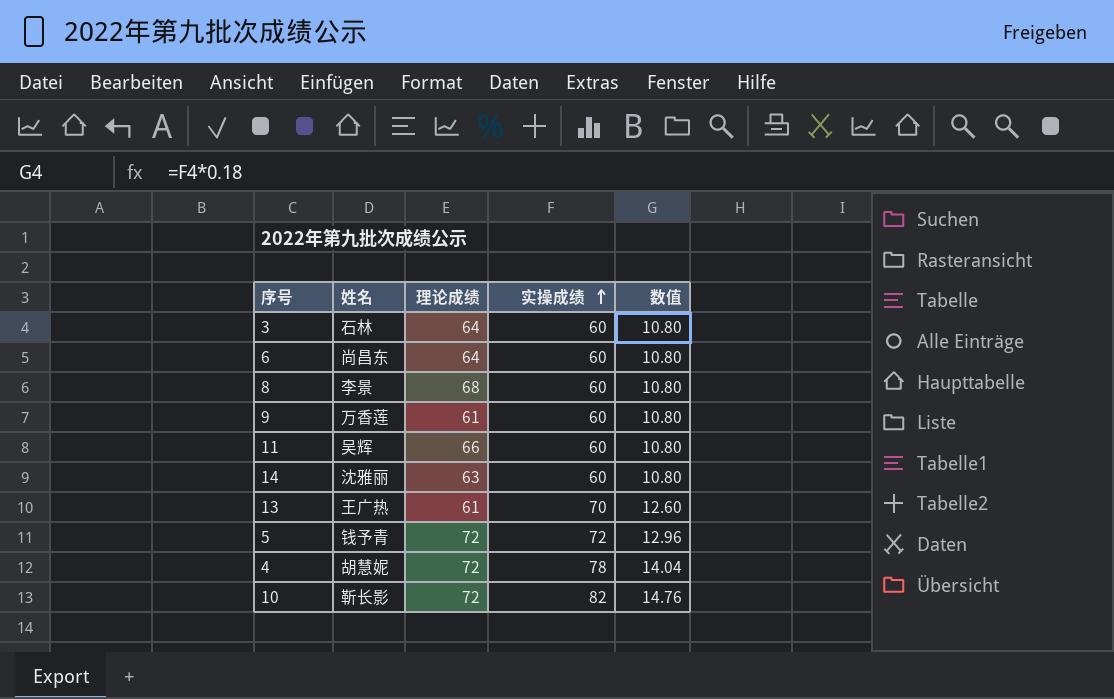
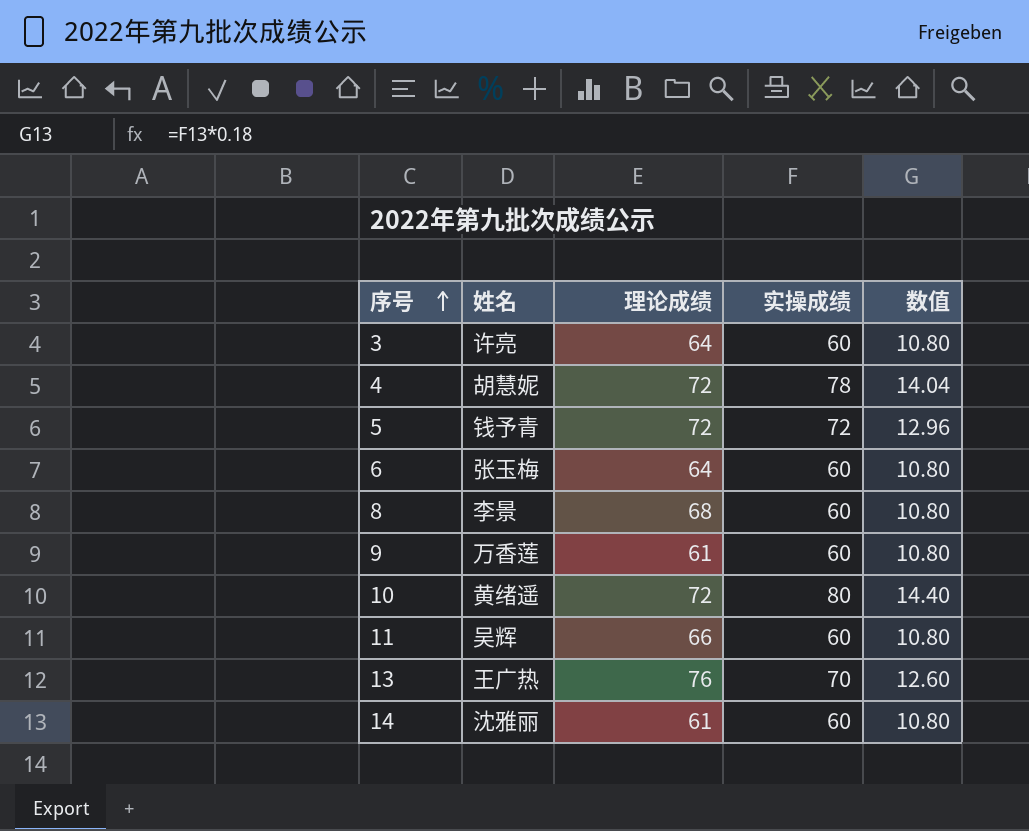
row order: 实操成绩 ascending -> 序号 ascending
3 | 姓名: 石林 -> 许亮
6 | 姓名: 尚昌东 -> 张玉梅
10 | 姓名: 靳长影 -> 黄绪遥
10 | 实操成绩: 82 -> 80
10 | 数值: 14.76 -> 14.40
13 | 理论成绩: 61 -> 76
14 | 理论成绩: 63 -> 61

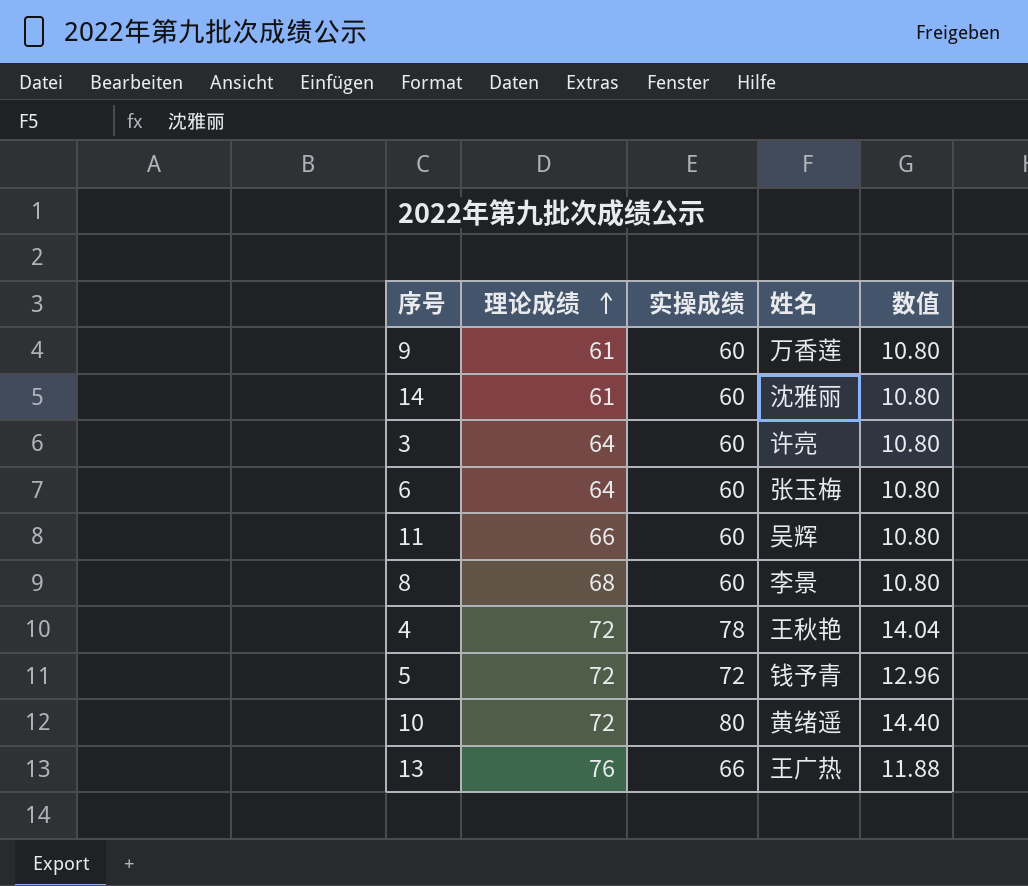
row order: 序号 ascending -> 理论成绩 ascending
column 姓名 | position: 2 -> 4
4 | 姓名: 胡慧妮 -> 王秋艳
13 | 实操成绩: 70 -> 66
13 | 数值: 12.60 -> 11.88

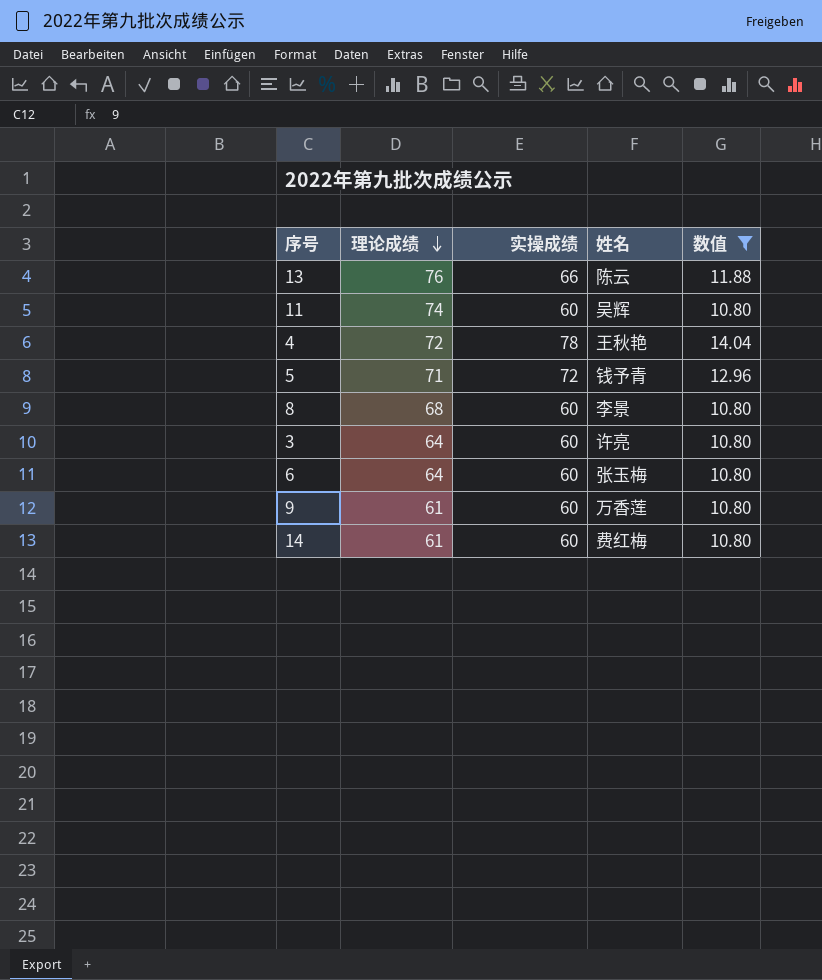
filter: none -> 数值 != 14.40
row order: 理论成绩 ascending -> 理论成绩 descending
13 | 姓名: 王广热 -> 陈云
11 | 理论成绩: 66 -> 74
5 | 理论成绩: 72 -> 71
14 | 姓名: 沈雅丽 -> 费红梅

